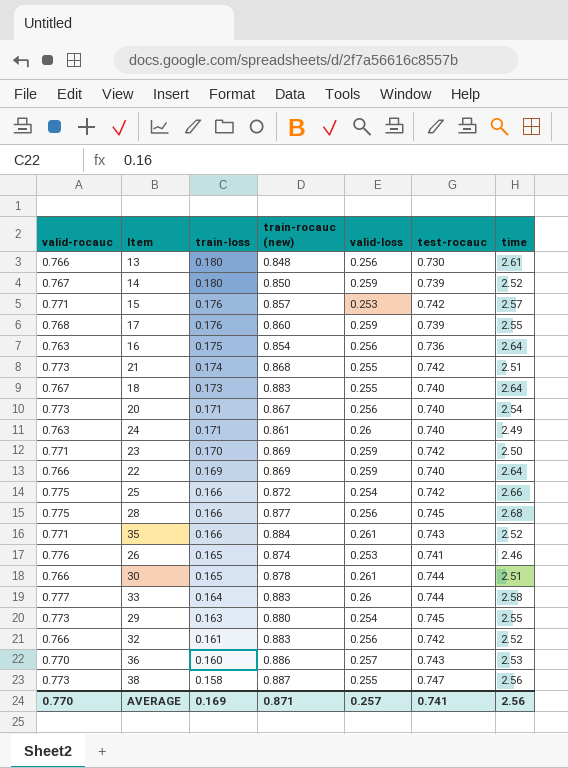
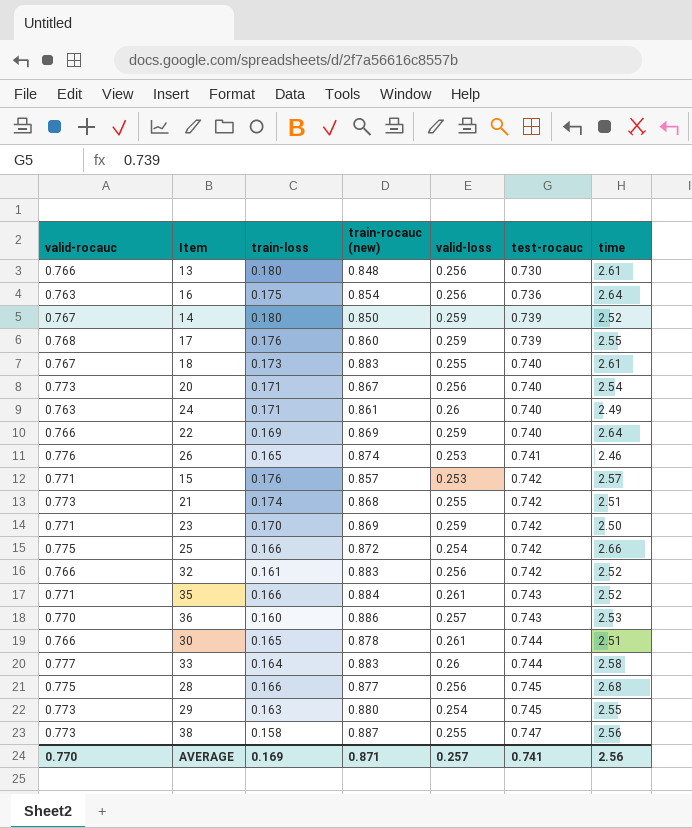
row order: train-loss descending -> test-rocauc ascending
18 | time: 2.64 -> 2.61

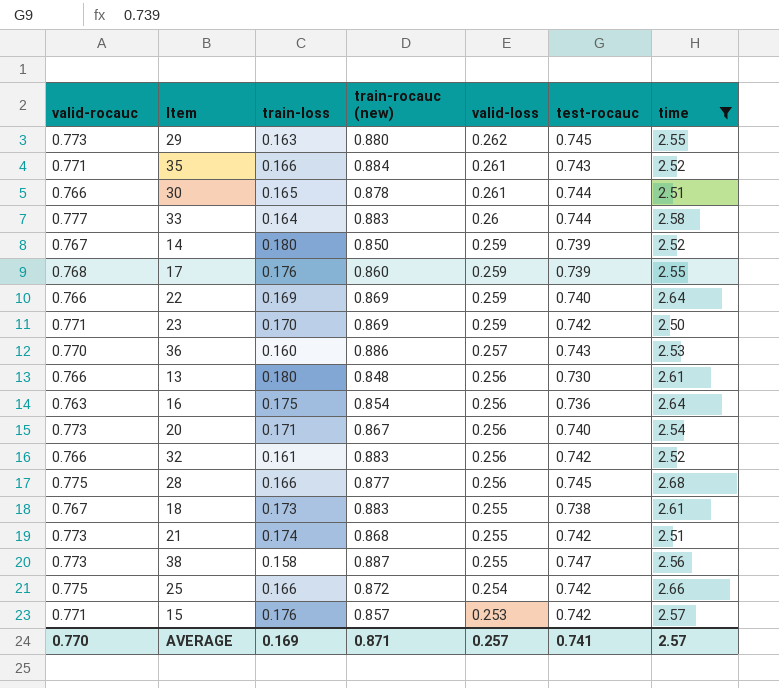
filter: none -> time >= 2.50
row order: test-rocauc ascending -> valid-loss descending
29 | valid-loss: 0.254 -> 0.262
18 | test-rocauc: 0.740 -> 0.738
AVERAGE | time: 2.56 -> 2.57

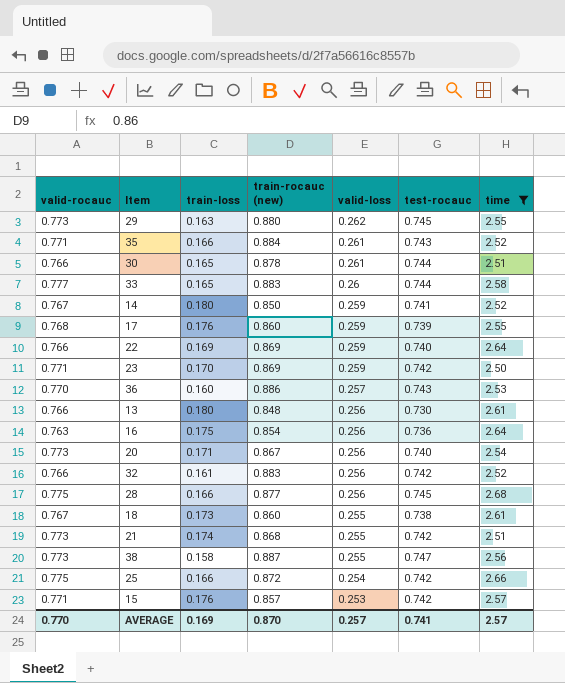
33 | train-loss: 0.164 -> 0.165
14 | test-rocauc: 0.739 -> 0.741
18 | train-rocauc (new): 0.883 -> 0.860
AVERAGE | train-rocauc (new): 0.871 -> 0.870

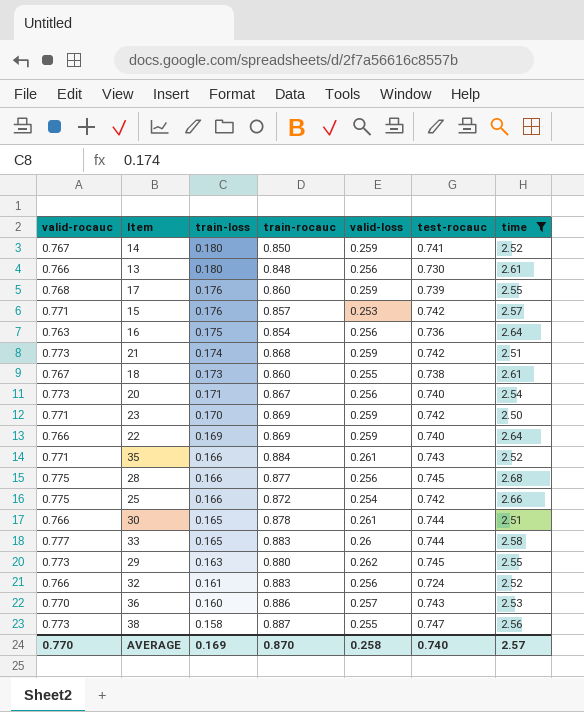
row order: valid-loss descending -> train-loss descending
column name: train-rocauc (new) -> train-rocauc
21 | valid-loss: 0.255 -> 0.259
32 | test-rocauc: 0.742 -> 0.724
AVERAGE | valid-loss: 0.257 -> 0.258
AVERAGE | test-rocauc: 0.741 -> 0.740

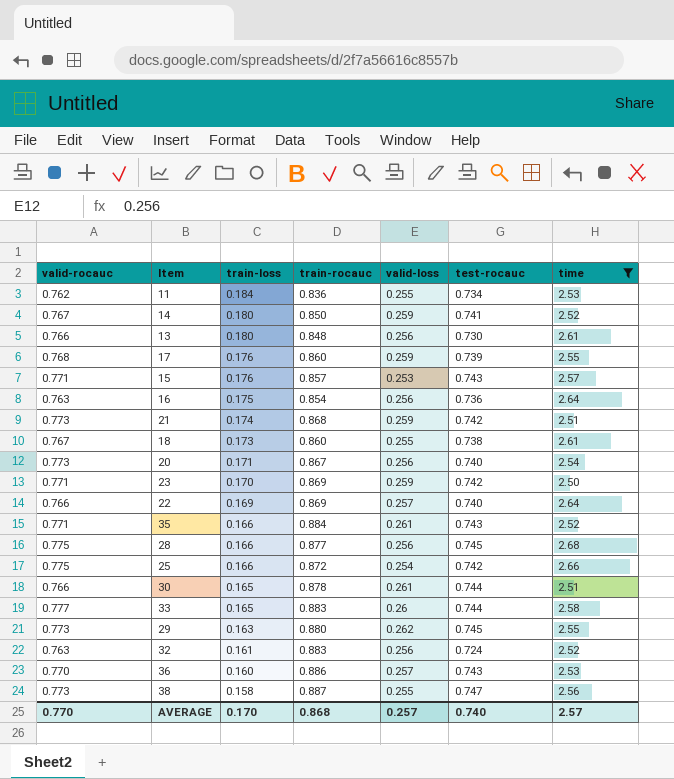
row 11: none -> 0.762 | 0.184 | 0.836 | 0.255 | 0.734 | 2.53
15 | test-rocauc: 0.742 -> 0.743
22 | valid-loss: 0.259 -> 0.257
32 | valid-rocauc: 0.766 -> 0.763
AVERAGE | train-loss: 0.169 -> 0.170
AVERAGE | train-rocauc: 0.870 -> 0.868
AVERAGE | valid-loss: 0.258 -> 0.257

